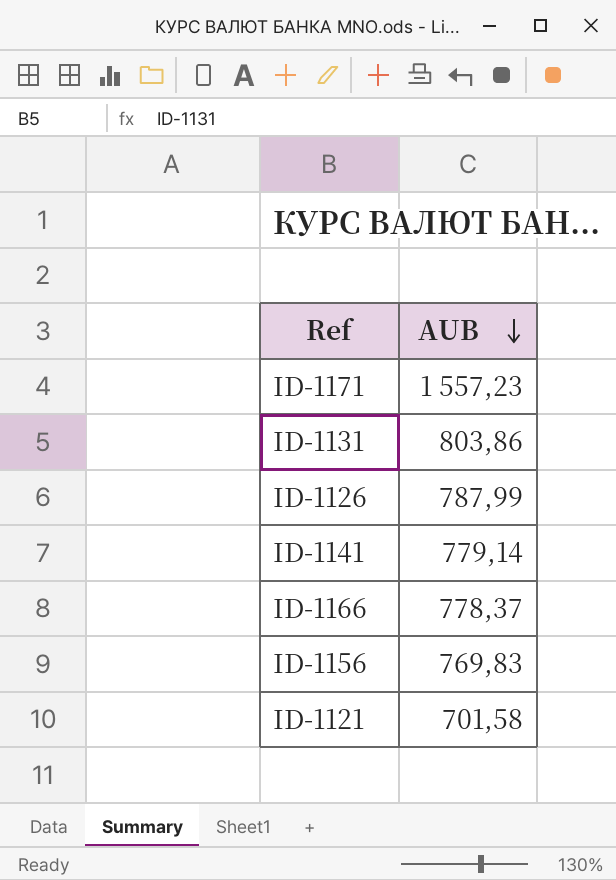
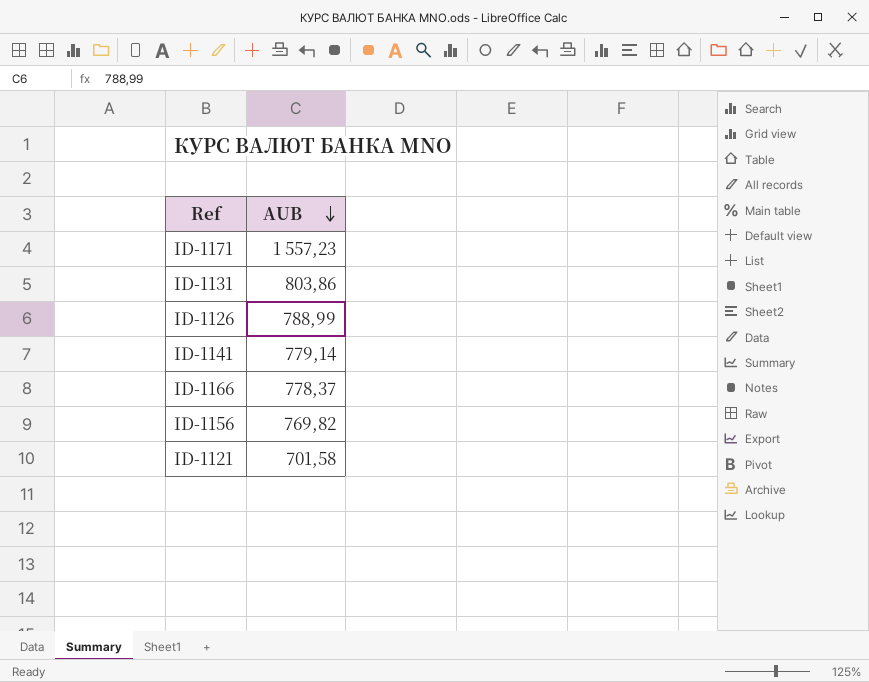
ID-1126 | AUB: 787,99 -> 788,99
ID-1156 | AUB: 769,83 -> 769,82

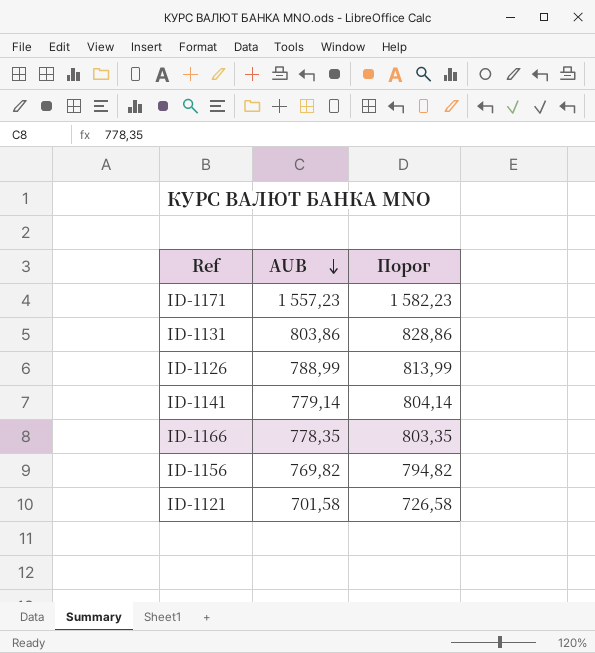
column Порог | formula: none -> [AUB] + 25
ID-1166 | AUB: 778,37 -> 778,35

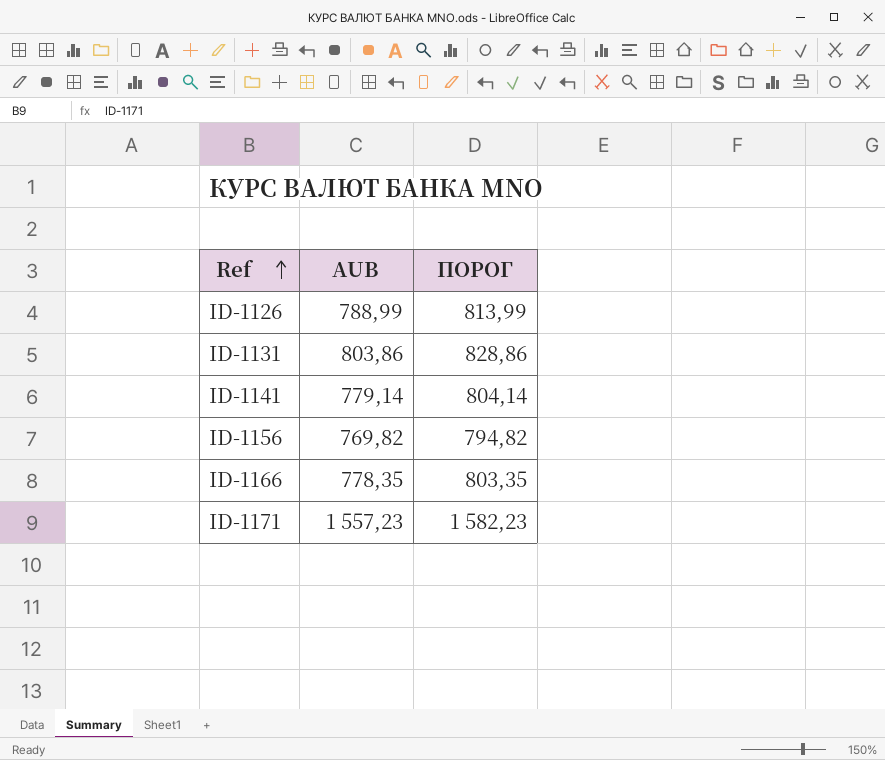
row order: AUB descending -> Ref ascending
column name: Порог -> ПОРОГ
row ID-1121: 701,58 | 726,58 -> none

